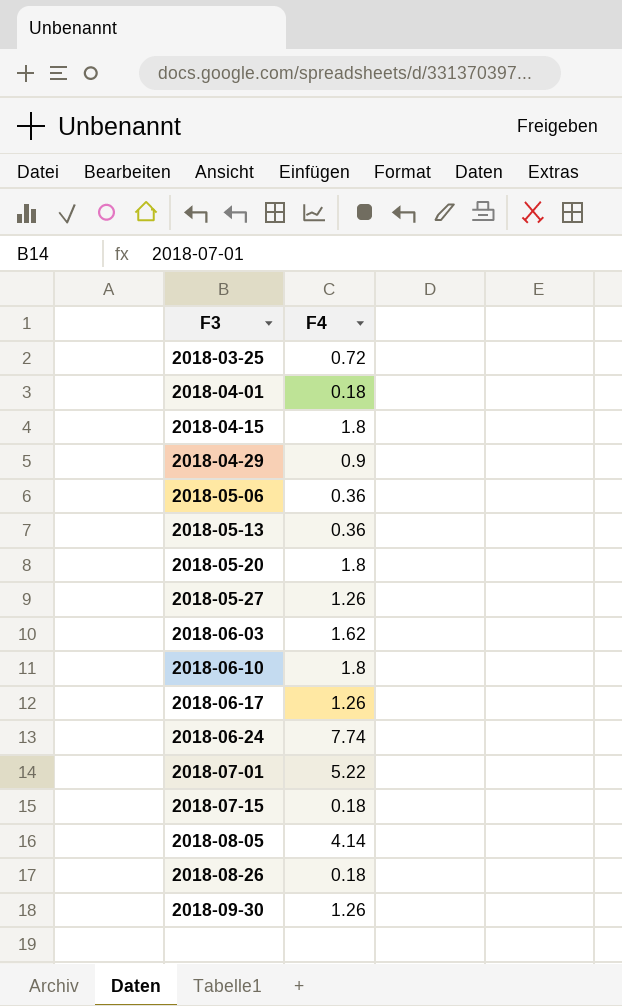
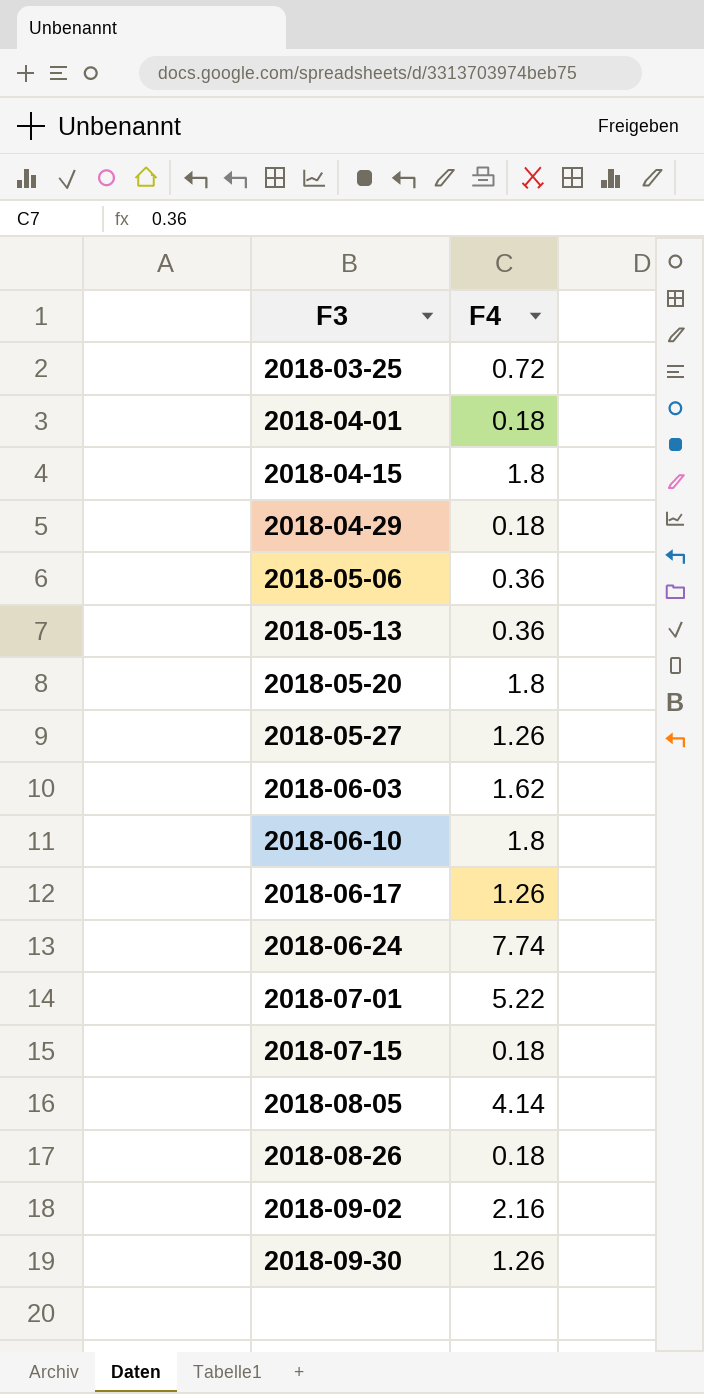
2018-04-29 | F4: 0.9 -> 0.18
row 2018-09-02: none -> 2.16

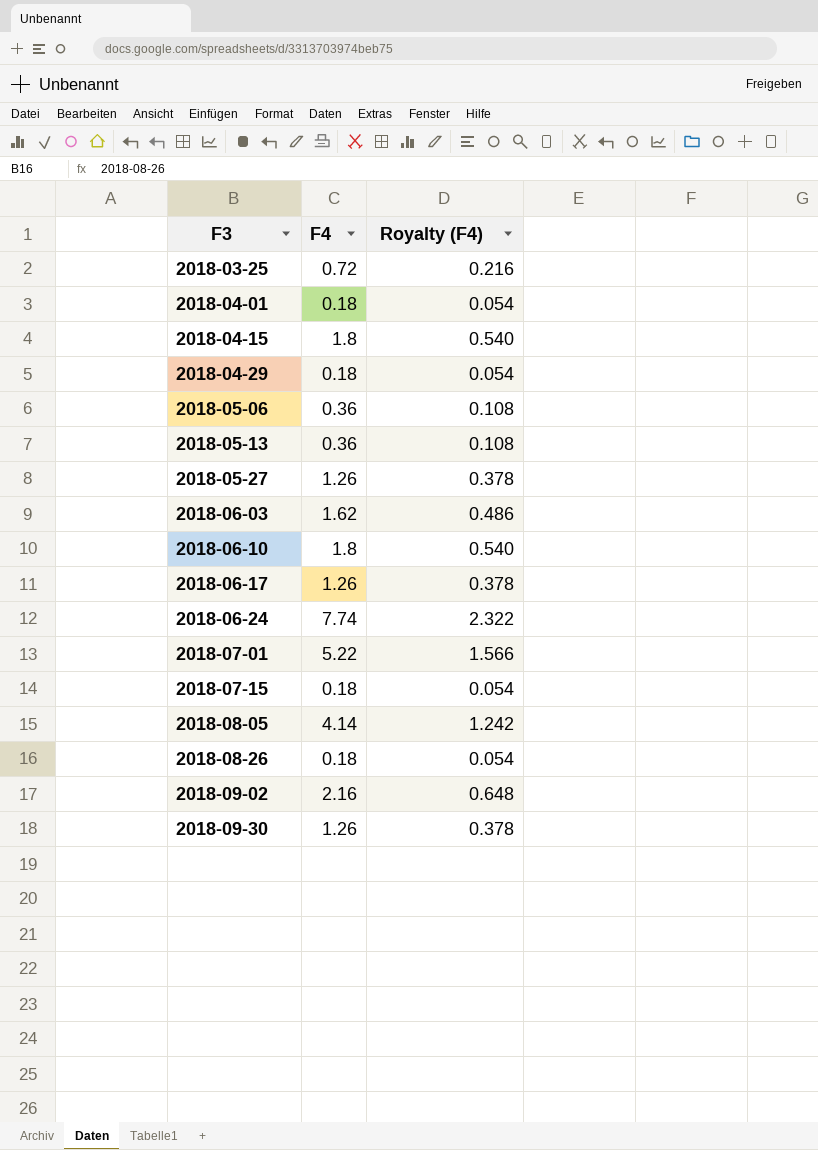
column Royalty (F4) | formula: none -> [F4] * 0.3
row 2018-05-20: 1.8 -> none

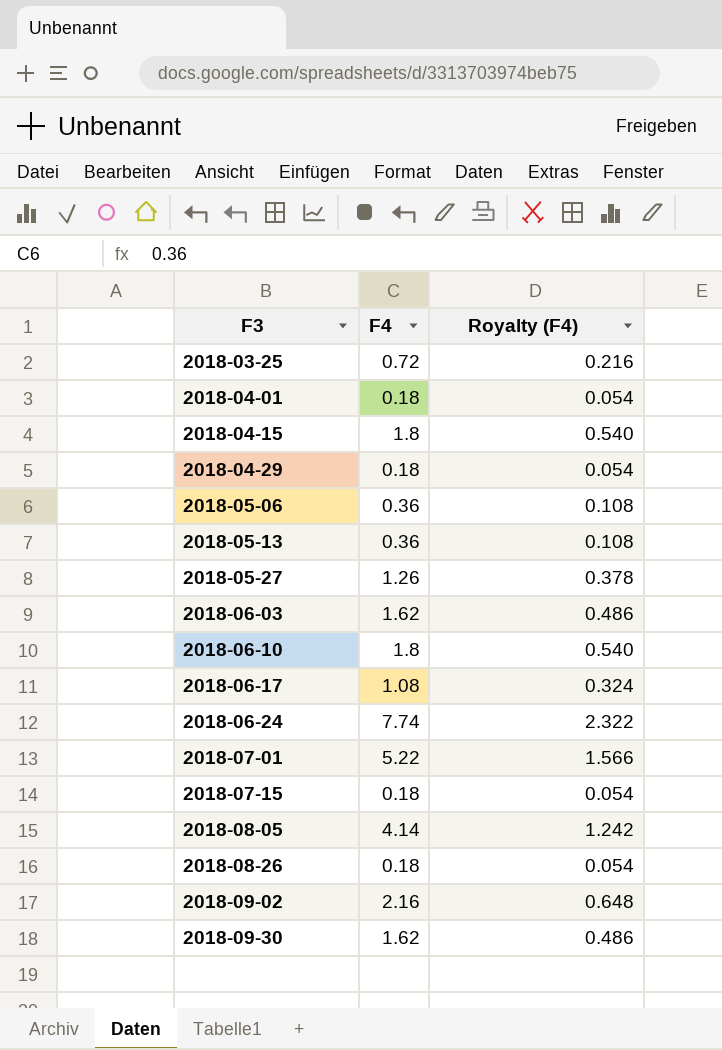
2018-06-17 | F4: 1.26 -> 1.08
2018-06-17 | Royalty (F4): 0.378 -> 0.324
2018-09-30 | F4: 1.26 -> 1.62
2018-09-30 | Royalty (F4): 0.378 -> 0.486

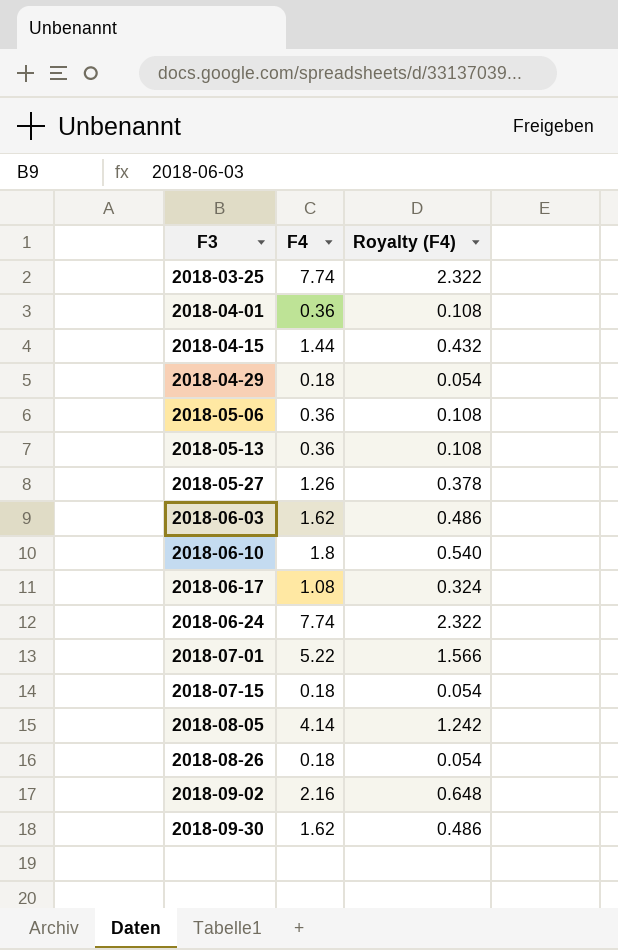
2018-03-25 | F4: 0.72 -> 7.74
2018-03-25 | Royalty (F4): 0.216 -> 2.322
2018-04-01 | F4: 0.18 -> 0.36
2018-04-01 | Royalty (F4): 0.054 -> 0.108
2018-04-15 | F4: 1.8 -> 1.44
2018-04-15 | Royalty (F4): 0.540 -> 0.432

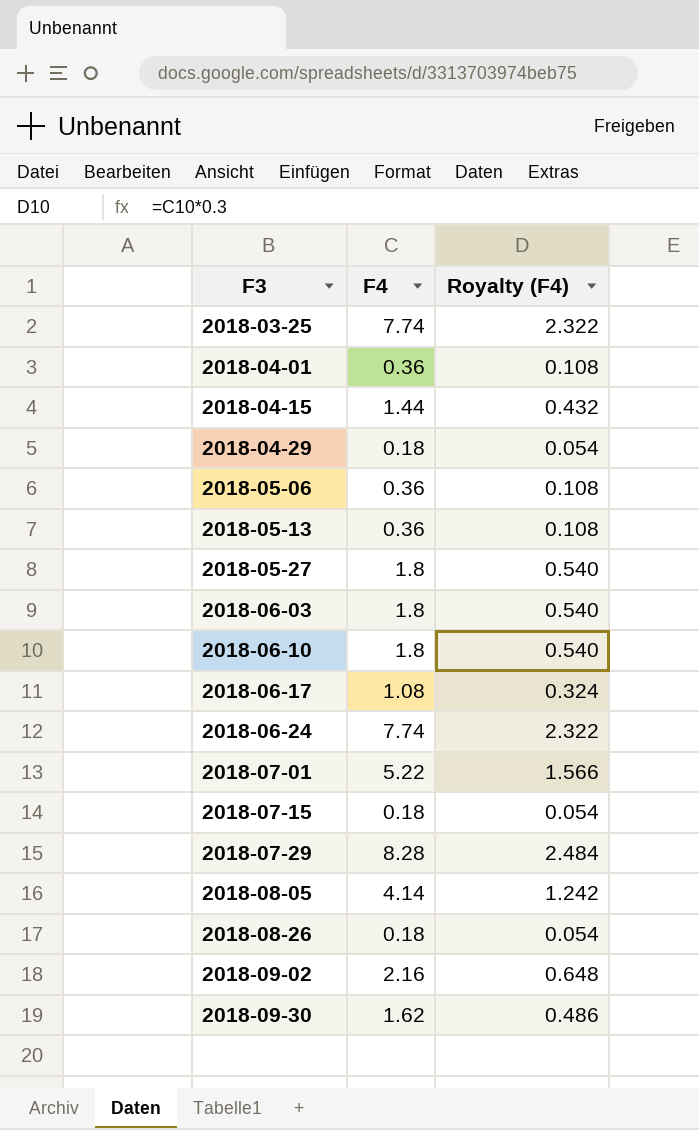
2018-05-27 | F4: 1.26 -> 1.8
2018-05-27 | Royalty (F4): 0.378 -> 0.540
2018-06-03 | F4: 1.62 -> 1.8
2018-06-03 | Royalty (F4): 0.486 -> 0.540
row 2018-07-29: none -> 8.28 | 2.484

